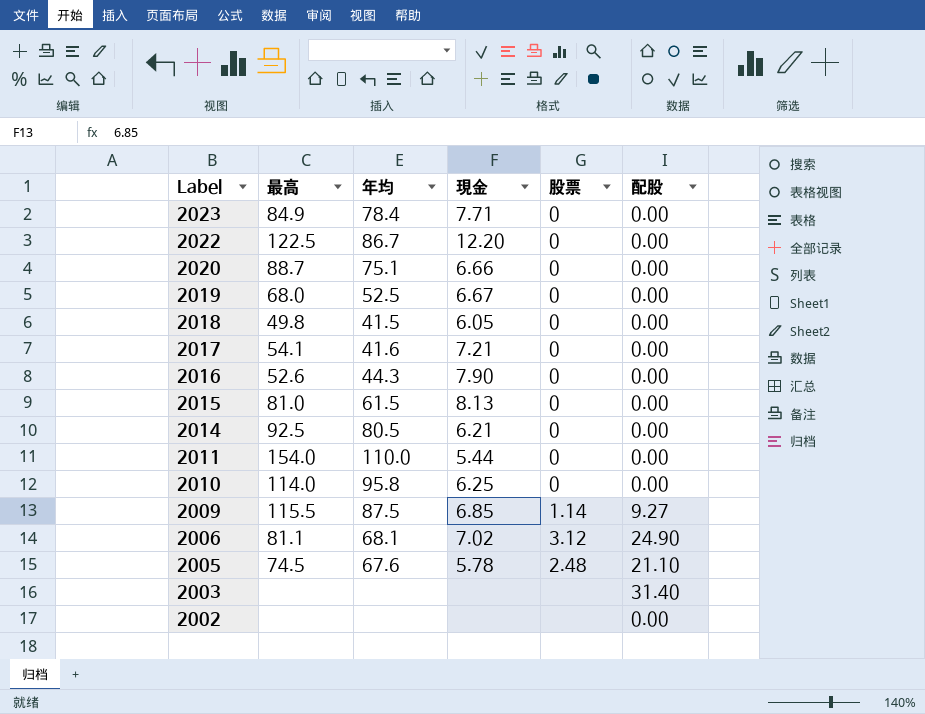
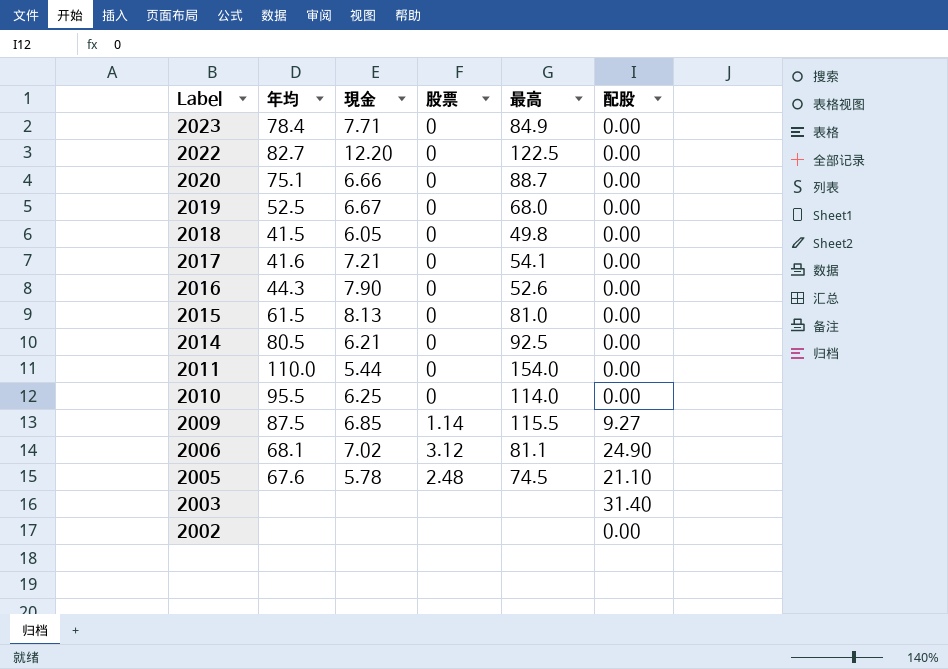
column 最高 | position: 2 -> 5
2022 | 年均: 86.7 -> 82.7
2010 | 年均: 95.8 -> 95.5

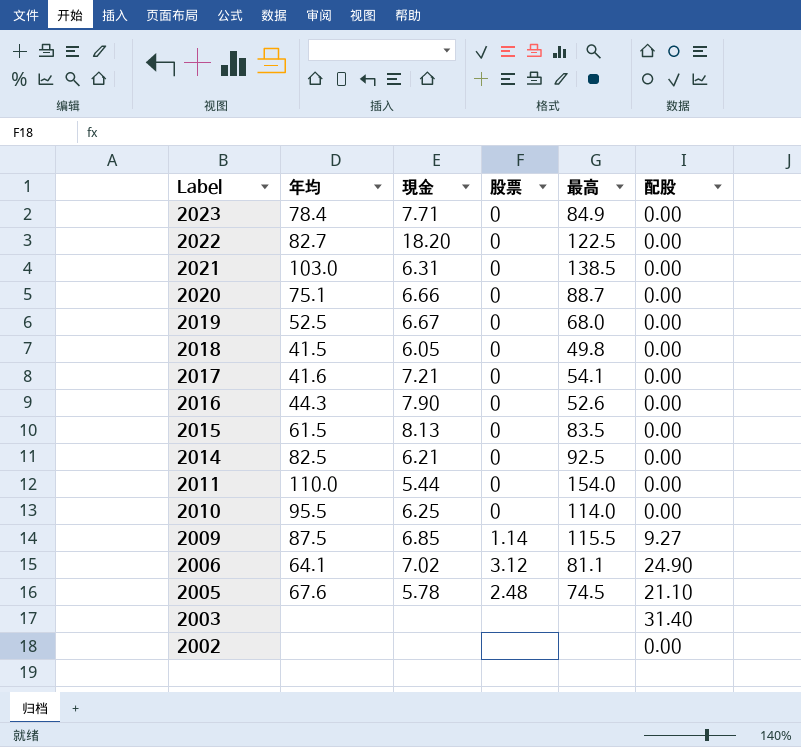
2022 | 現金: 12.20 -> 18.20
row 2021: none -> 103.0 | 6.31 | 0 | 138.5 | 0.00
2015 | 最高: 81.0 -> 83.5
2014 | 年均: 80.5 -> 82.5
2006 | 年均: 68.1 -> 64.1

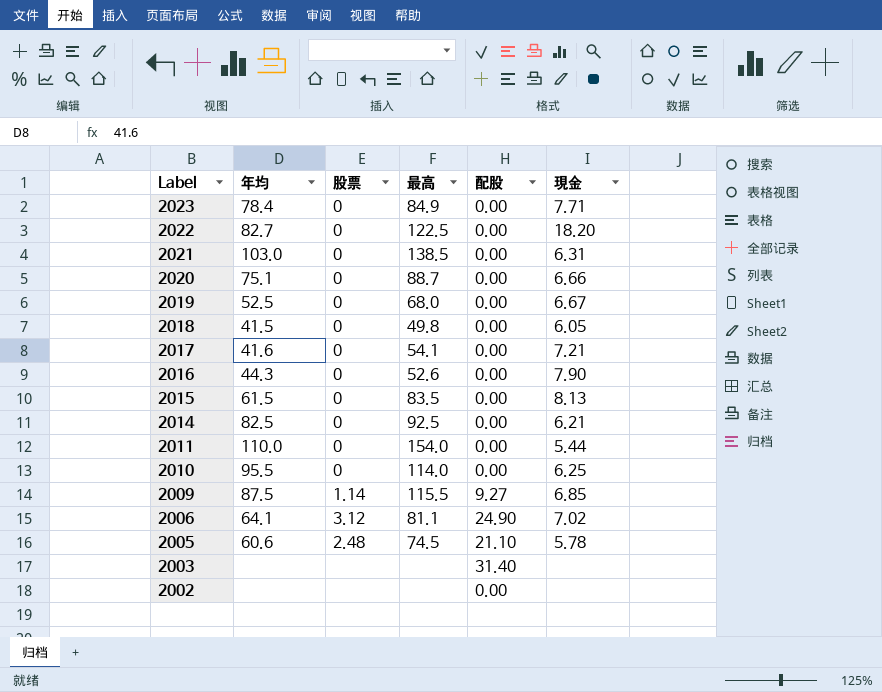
column 現金 | position: 3 -> 6
2005 | 年均: 67.6 -> 60.6

